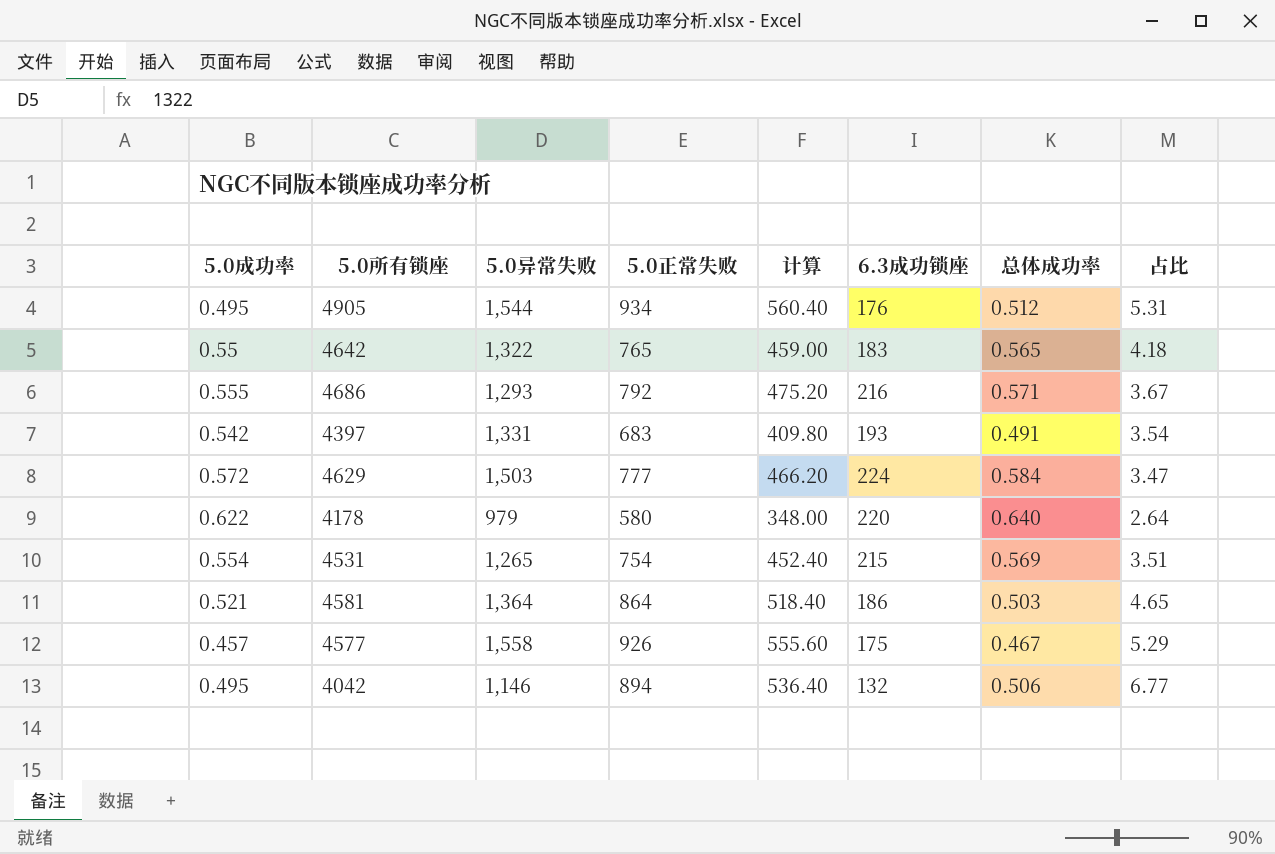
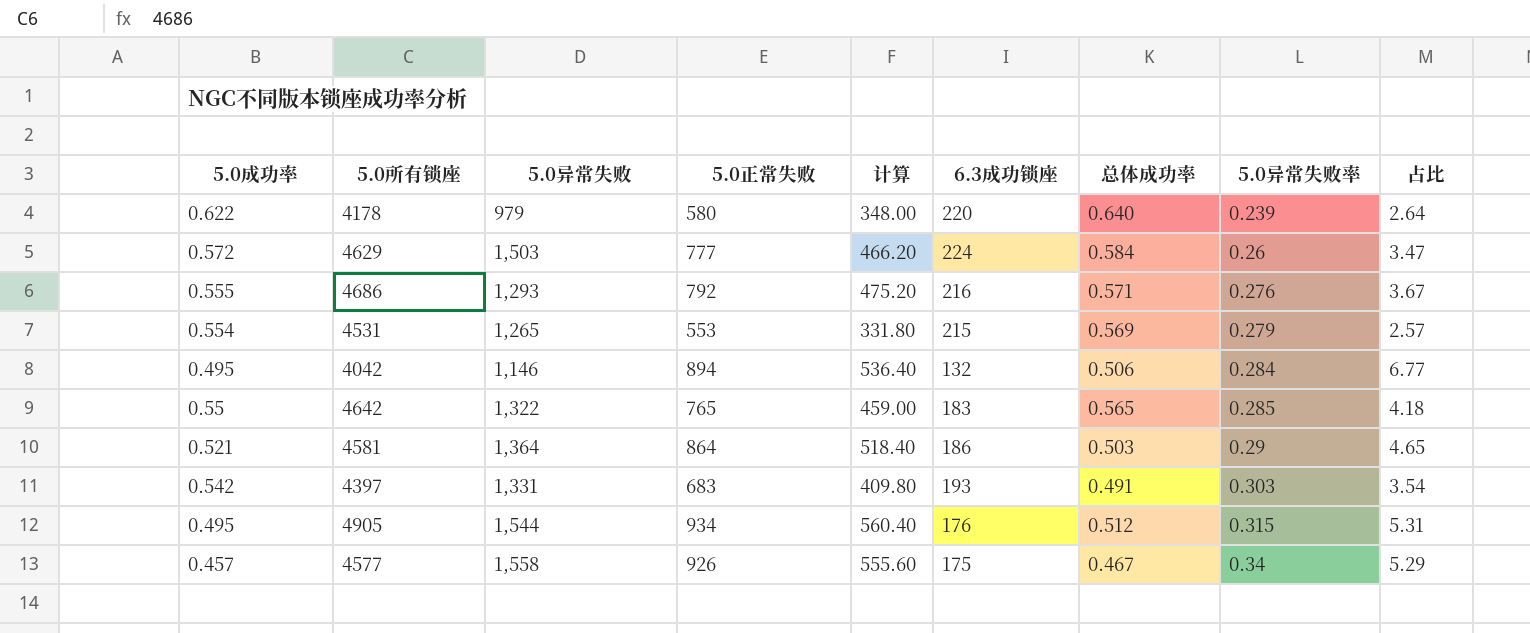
row order: none -> 5.0异常失败率 ascending
column 5.0异常失败率 | position: none -> 8
4531 | 5.0正常失败: 754 -> 553
4531 | 计算: 452.40 -> 331.80
4531 | 占比: 3.51 -> 2.57

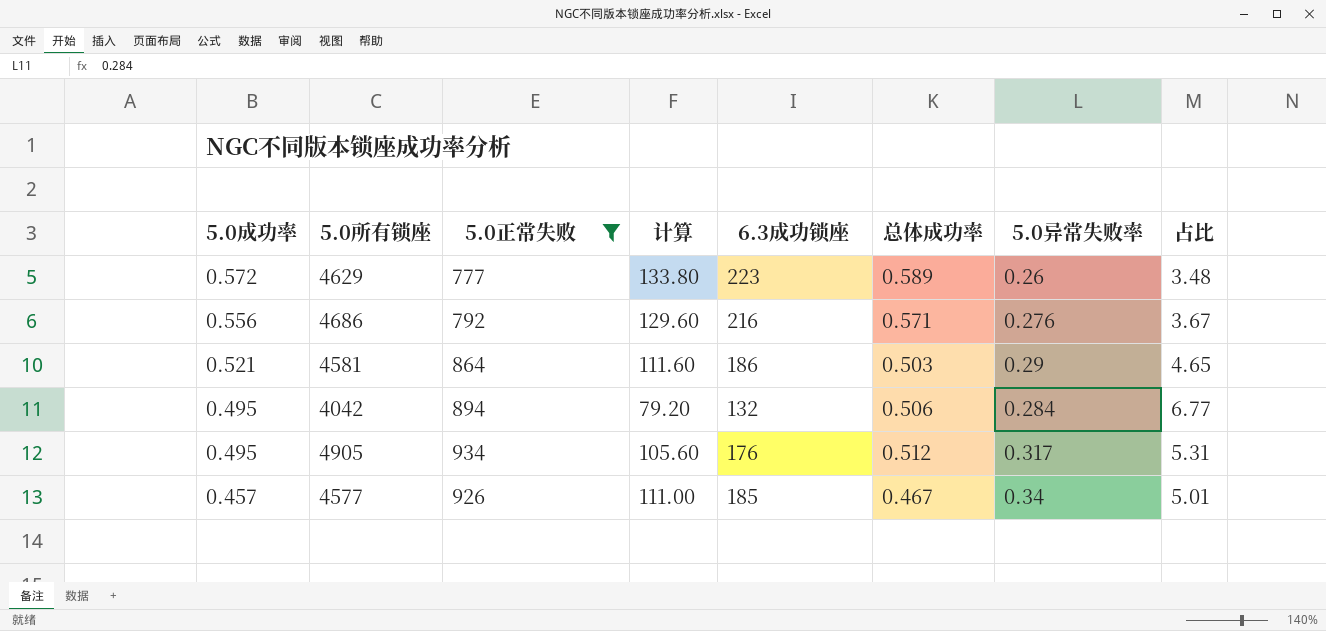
filter: none -> 5.0正常失败 >= 777
row order: 5.0异常失败率 ascending -> 5.0成功率 descending
column 5.0异常失败 | position: 3 -> none
column 计算 | formula: [5.0正常失败] * 0.6 -> [6.3成功锁座] * 0.6
4629 | 6.3成功锁座: 224 -> 223
4629 | 总体成功率: 0.584 -> 0.589
4629 | 占比: 3.47 -> 3.48
4686 | 5.0成功率: 0.555 -> 0.556
4905 | 5.0异常失败率: 0.315 -> 0.317
4577 | 6.3成功锁座: 175 -> 185
4577 | 占比: 5.29 -> 5.01

